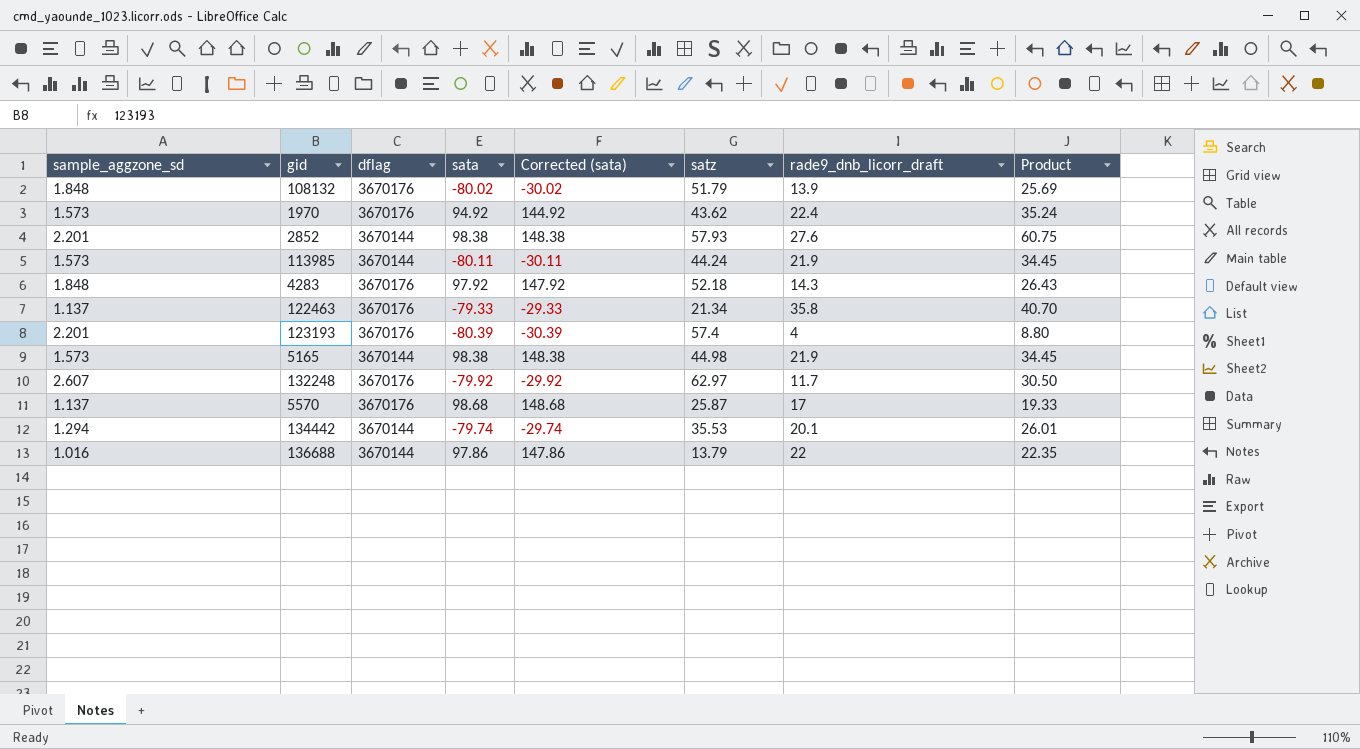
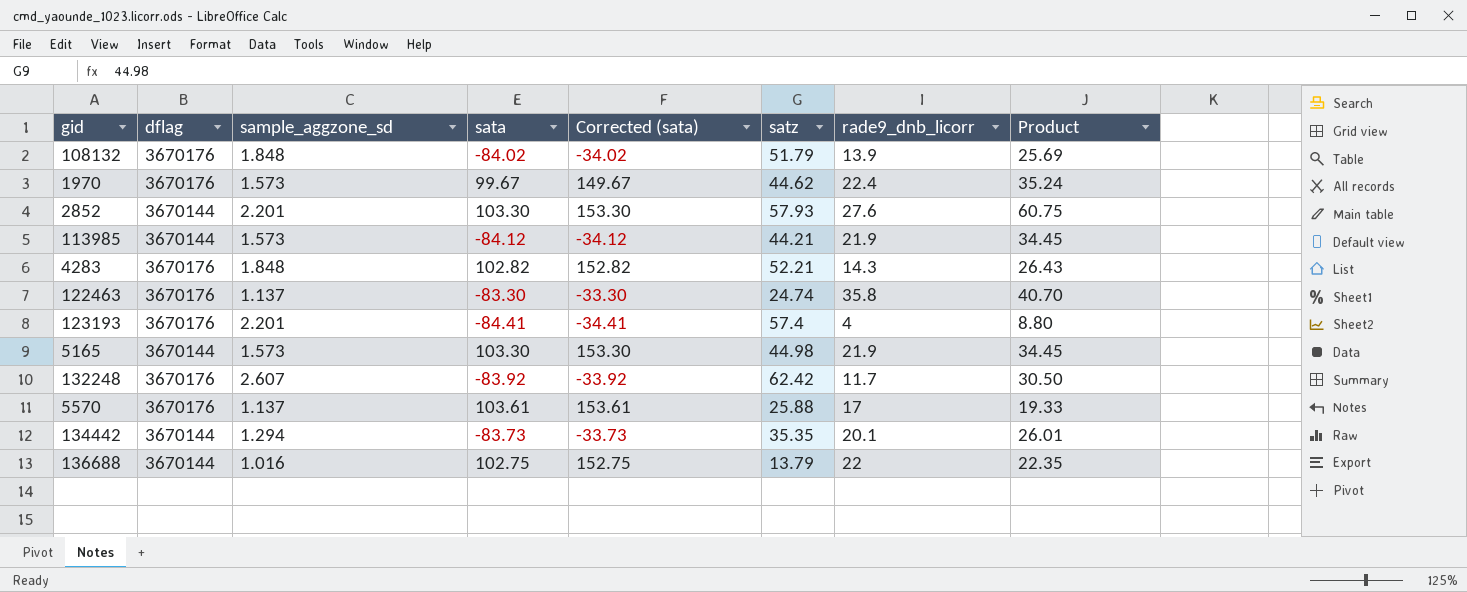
column sample_aggzone_sd | position: 1 -> 3
column name: rade9_dnb_licorr_draft -> rade9_dnb_licorr
108132 | sata: -80.02 -> -84.02
108132 | Corrected (sata): -30.02 -> -34.02
1970 | sata: 94.92 -> 99.67
1970 | Corrected (sata): 144.92 -> 149.67
1970 | satz: 43.62 -> 44.62
2852 | sata: 98.38 -> 103.30
2852 | Corrected (sata): 148.38 -> 153.30
113985 | sata: -80.11 -> -84.12
113985 | Corrected (sata): -30.11 -> -34.12
113985 | satz: 44.24 -> 44.21
4283 | sata: 97.92 -> 102.82
4283 | Corrected (sata): 147.92 -> 152.82
4283 | satz: 52.18 -> 52.21
122463 | sata: -79.33 -> -83.30
122463 | Corrected (sata): -29.33 -> -33.30
122463 | satz: 21.34 -> 24.74
123193 | sata: -80.39 -> -84.41
123193 | Corrected (sata): -30.39 -> -34.41
5165 | sata: 98.38 -> 103.30
5165 | Corrected (sata): 148.38 -> 153.30
132248 | sata: -79.92 -> -83.92
132248 | Corrected (sata): -29.92 -> -33.92
132248 | satz: 62.97 -> 62.42
5570 | sata: 98.68 -> 103.61
5570 | Corrected (sata): 148.68 -> 153.61
5570 | satz: 25.87 -> 25.88
134442 | sata: -79.74 -> -83.73
134442 | Corrected (sata): -29.74 -> -33.73
134442 | satz: 35.53 -> 35.35
136688 | sata: 97.86 -> 102.75
136688 | Corrected (sata): 147.86 -> 152.75

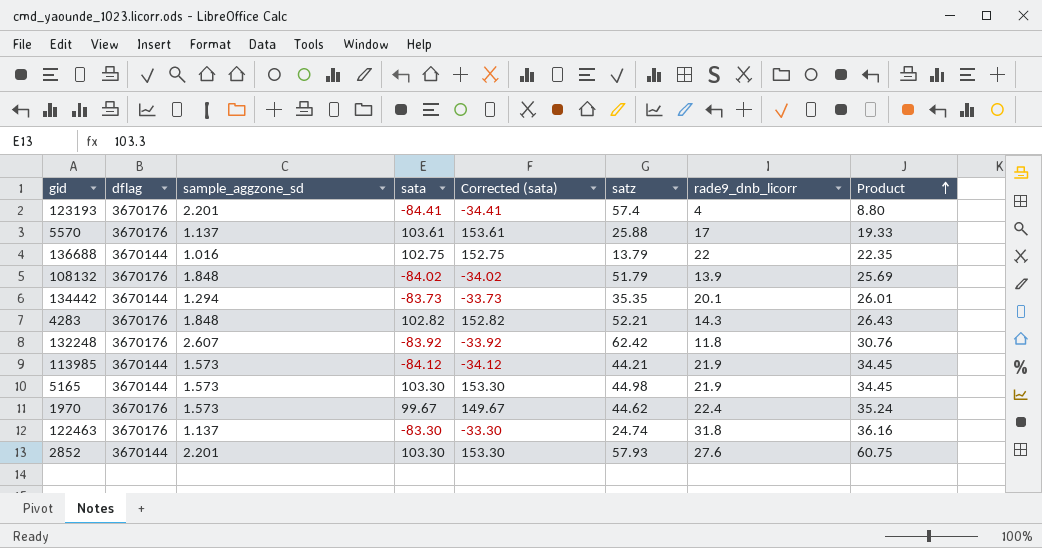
row order: none -> Product ascending
132248 | rade9_dnb_licorr: 11.7 -> 11.8
132248 | Product: 30.50 -> 30.76
122463 | rade9_dnb_licorr: 35.8 -> 31.8
122463 | Product: 40.70 -> 36.16

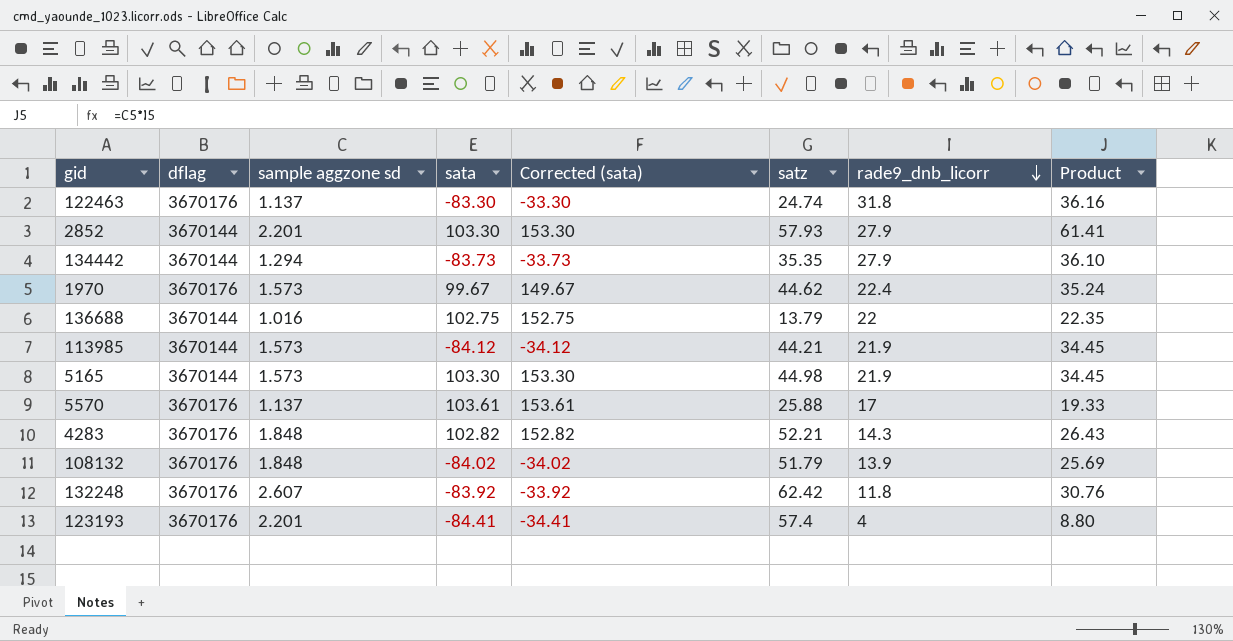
row order: Product ascending -> rade9_dnb_licorr descending
column name: sample_aggzone_sd -> sample aggzone sd
2852 | rade9_dnb_licorr: 27.6 -> 27.9
2852 | Product: 60.75 -> 61.41
134442 | rade9_dnb_licorr: 20.1 -> 27.9
134442 | Product: 26.01 -> 36.10

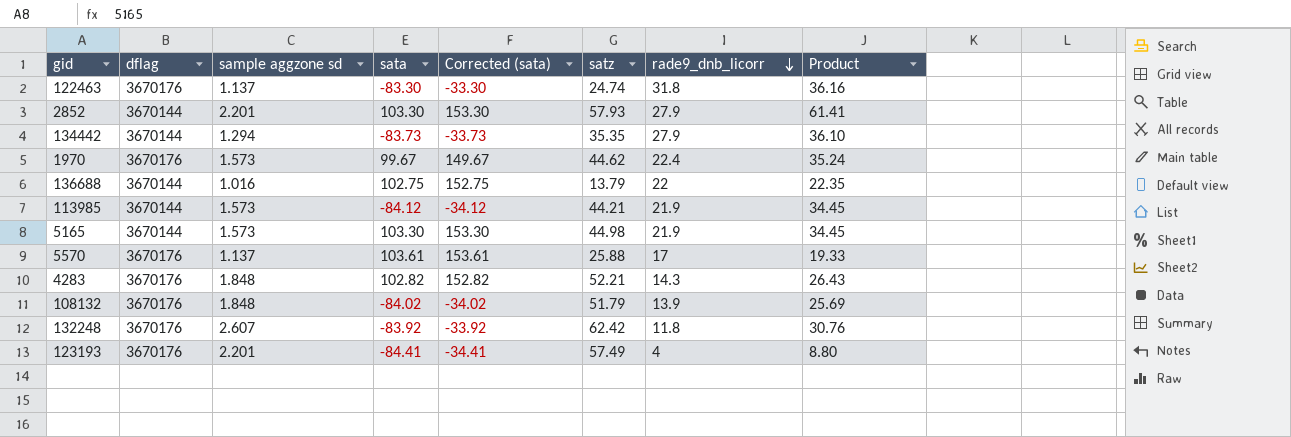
123193 | satz: 57.4 -> 57.49

